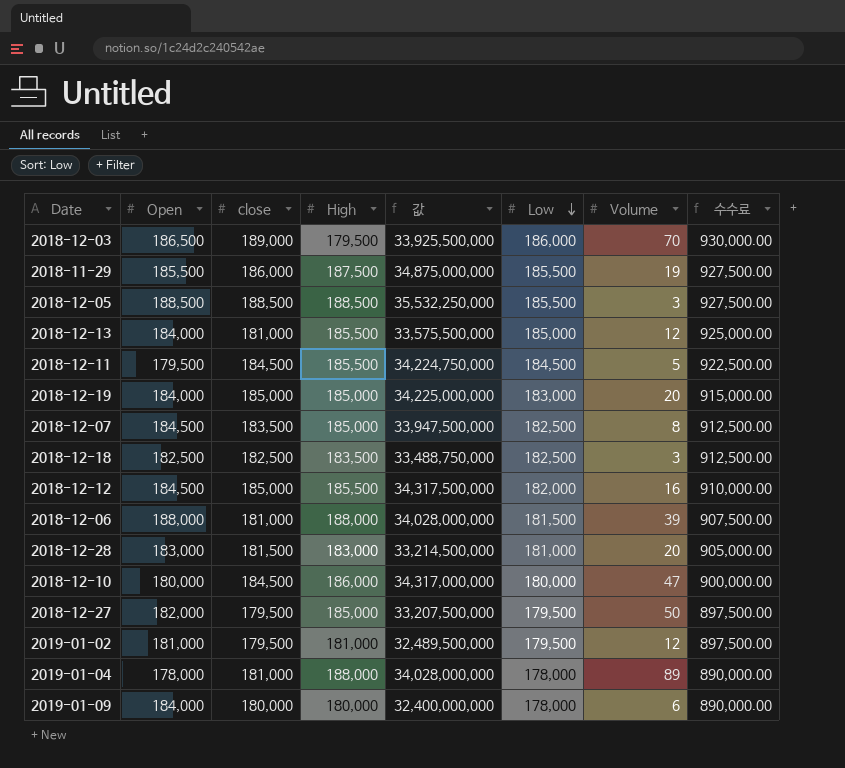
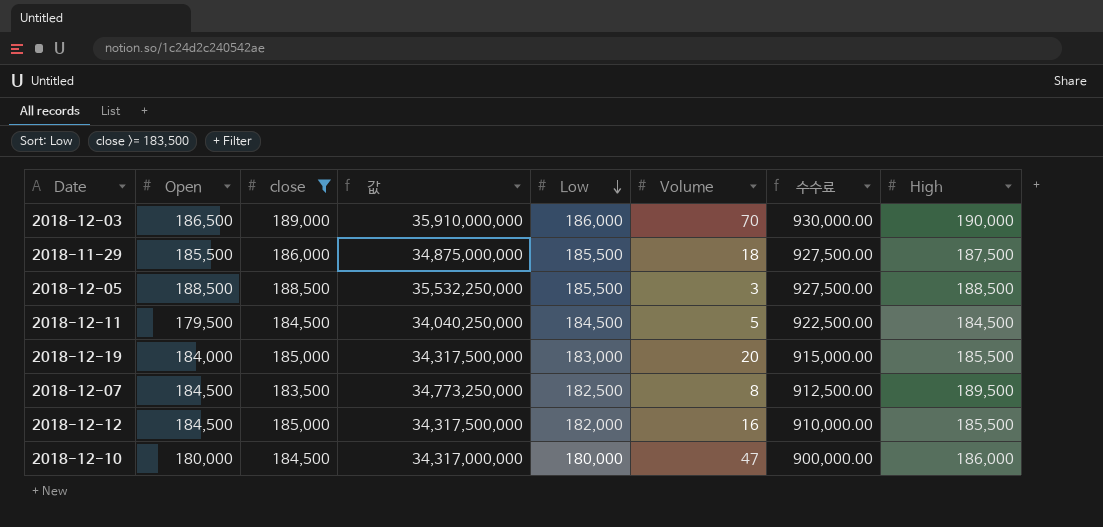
filter: none -> close >= 183,500
column High | position: 4 -> 8
2018-12-03 | 값: 33,925,500,000 -> 35,910,000,000
2018-12-03 | High: 179,500 -> 190,000
2018-11-29 | Volume: 19 -> 18
2018-12-11 | 값: 34,224,750,000 -> 34,040,250,000
2018-12-11 | High: 185,500 -> 184,500
2018-12-19 | 값: 34,225,000,000 -> 34,317,500,000
2018-12-19 | High: 185,000 -> 185,500
2018-12-07 | 값: 33,947,500,000 -> 34,773,250,000
2018-12-07 | High: 185,000 -> 189,500

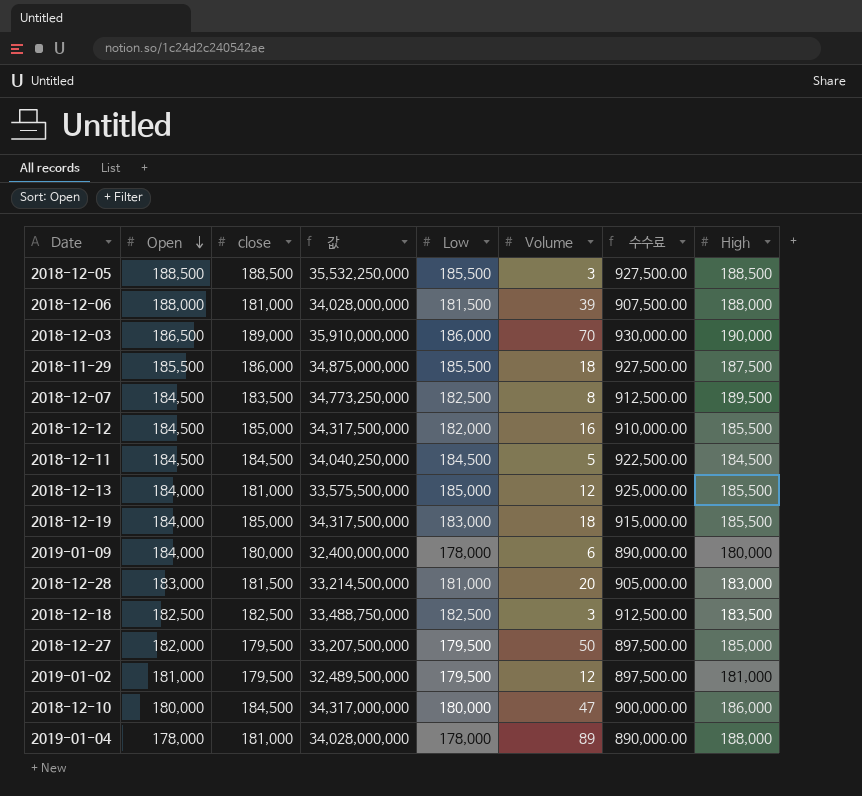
filter: close >= 183,500 -> none
row order: Low descending -> Open descending
2018-12-11 | Open: 179,500 -> 184,500
2018-12-19 | Volume: 20 -> 18

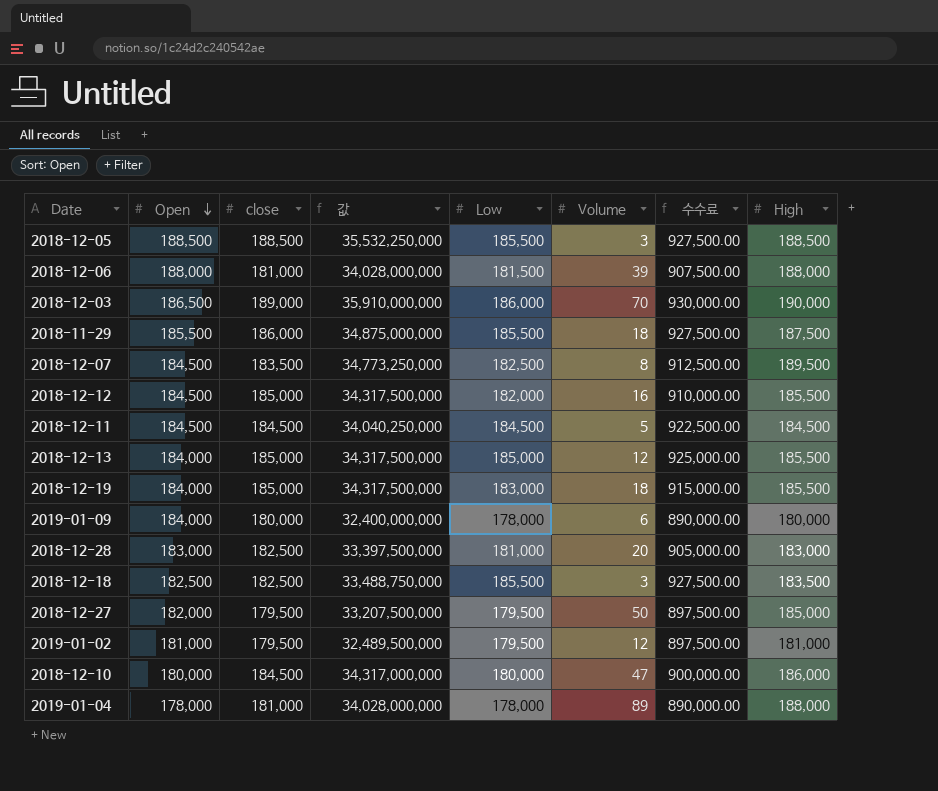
2018-12-13 | close: 181,000 -> 185,000
2018-12-13 | 값: 33,575,500,000 -> 34,317,500,000
2018-12-28 | close: 181,500 -> 182,500
2018-12-28 | 값: 33,214,500,000 -> 33,397,500,000
2018-12-18 | Low: 182,500 -> 185,500
2018-12-18 | 수수료: 912,500.00 -> 927,500.00

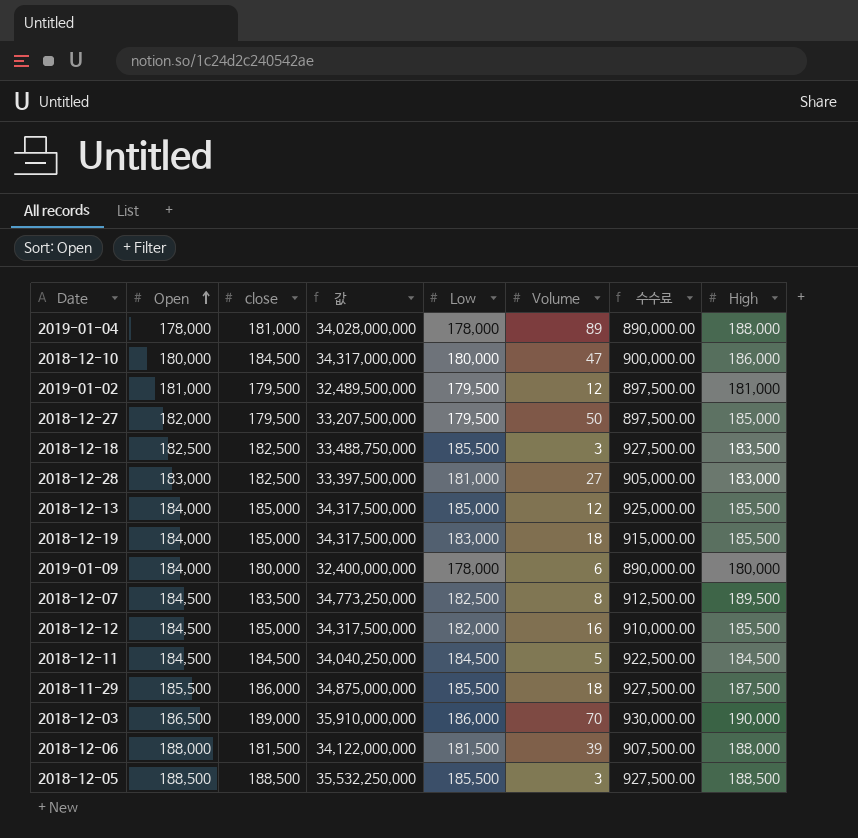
row order: Open descending -> Open ascending
2018-12-28 | Volume: 20 -> 27
2018-12-06 | close: 181,000 -> 181,500
2018-12-06 | 값: 34,028,000,000 -> 34,122,000,000

